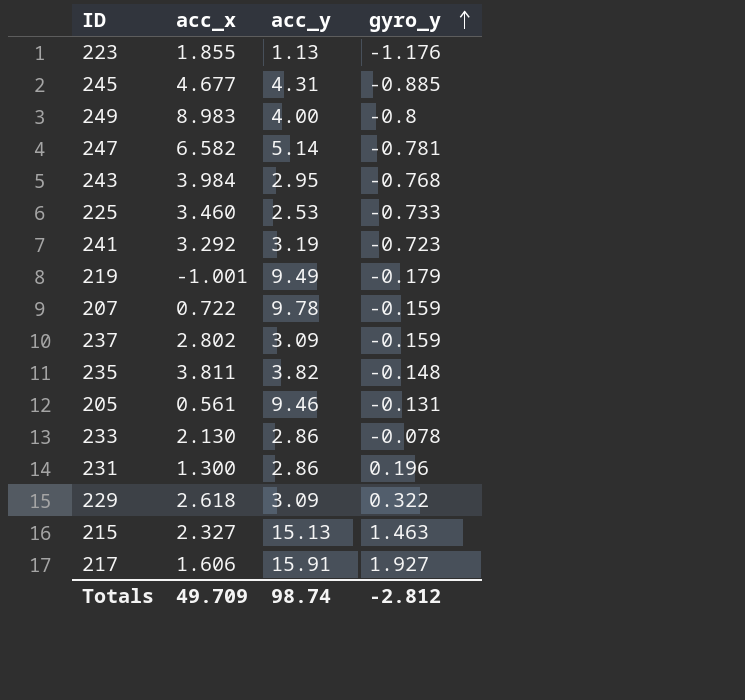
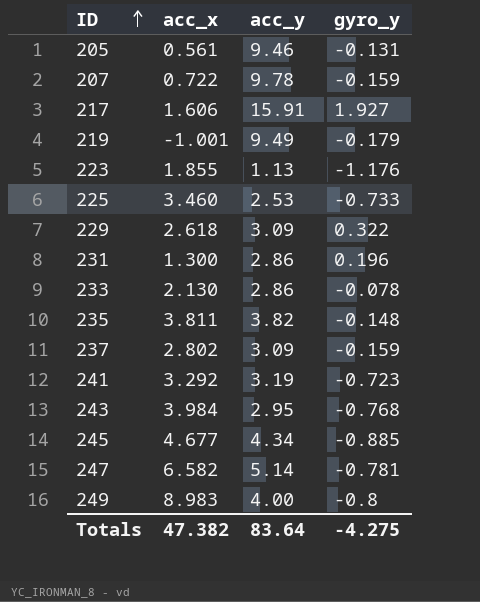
row order: gyro_y ascending -> ID ascending
row 215: 2.327 | 15.13 | 1.463 -> none
245 | acc_y: 4.31 -> 4.34
Totals | acc_x: 49.709 -> 47.382
Totals | acc_y: 98.74 -> 83.64
Totals | gyro_y: -2.812 -> -4.275

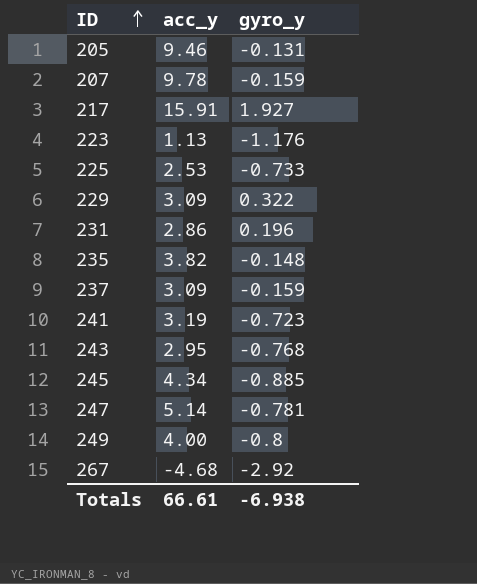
column acc_x | position: 2 -> none
row 219: -1.001 | 9.49 | -0.179 -> none
row 233: 2.130 | 2.86 | -0.078 -> none
row 267: none -> -4.68 | -2.92
Totals | acc_y: 83.64 -> 66.61
Totals | gyro_y: -4.275 -> -6.938

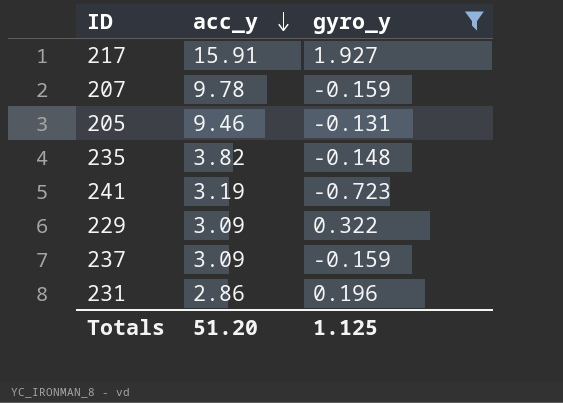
filter: none -> gyro_y >= -0.723
row order: ID ascending -> acc_y descending
Totals | acc_y: 66.61 -> 51.20
Totals | gyro_y: -6.938 -> 1.125

